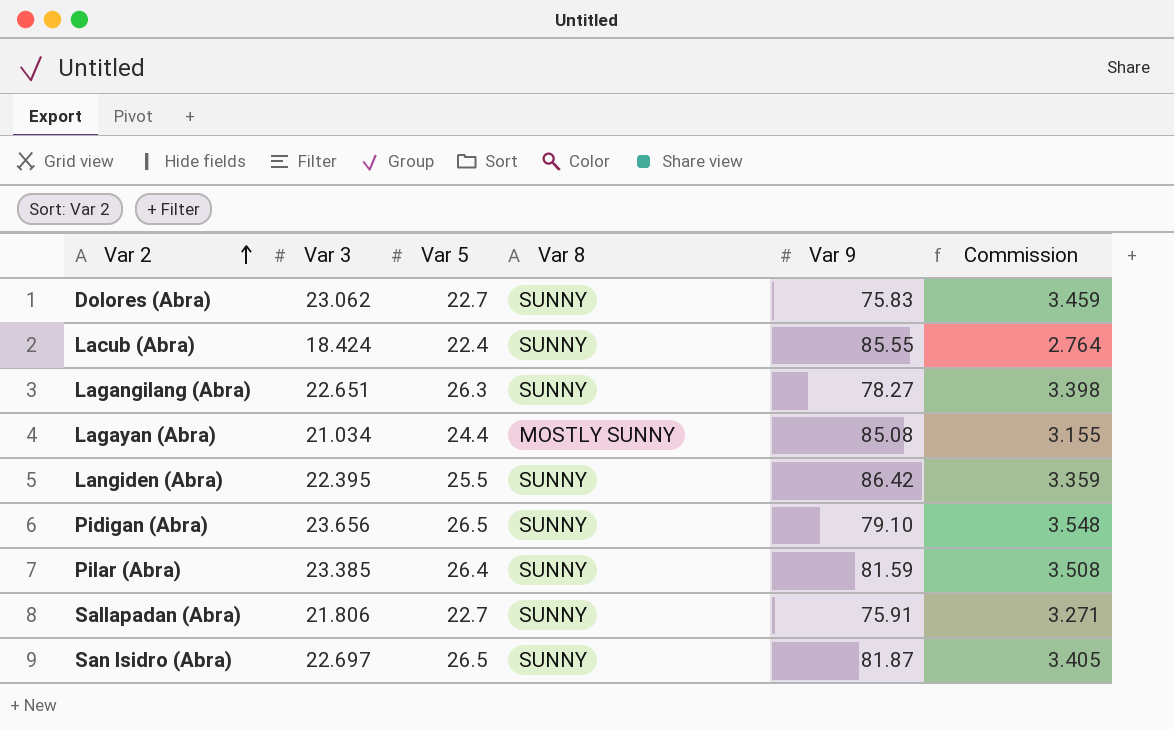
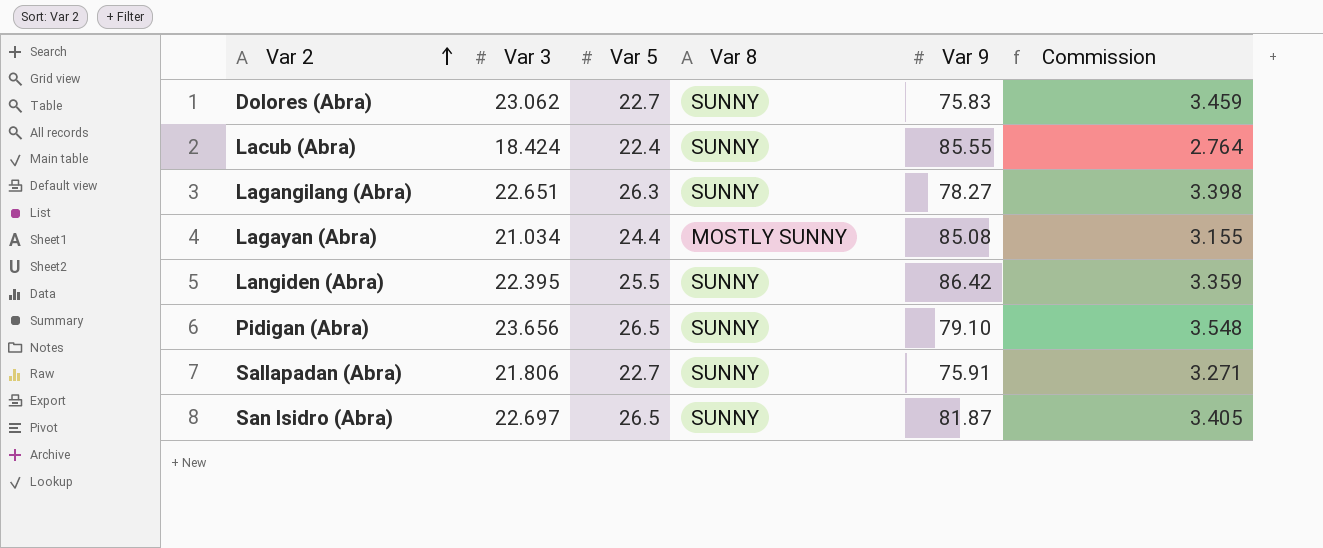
row Pilar (Abra): 23.385 | 26.4 | SUNNY | 81.59 | 3.508 -> none

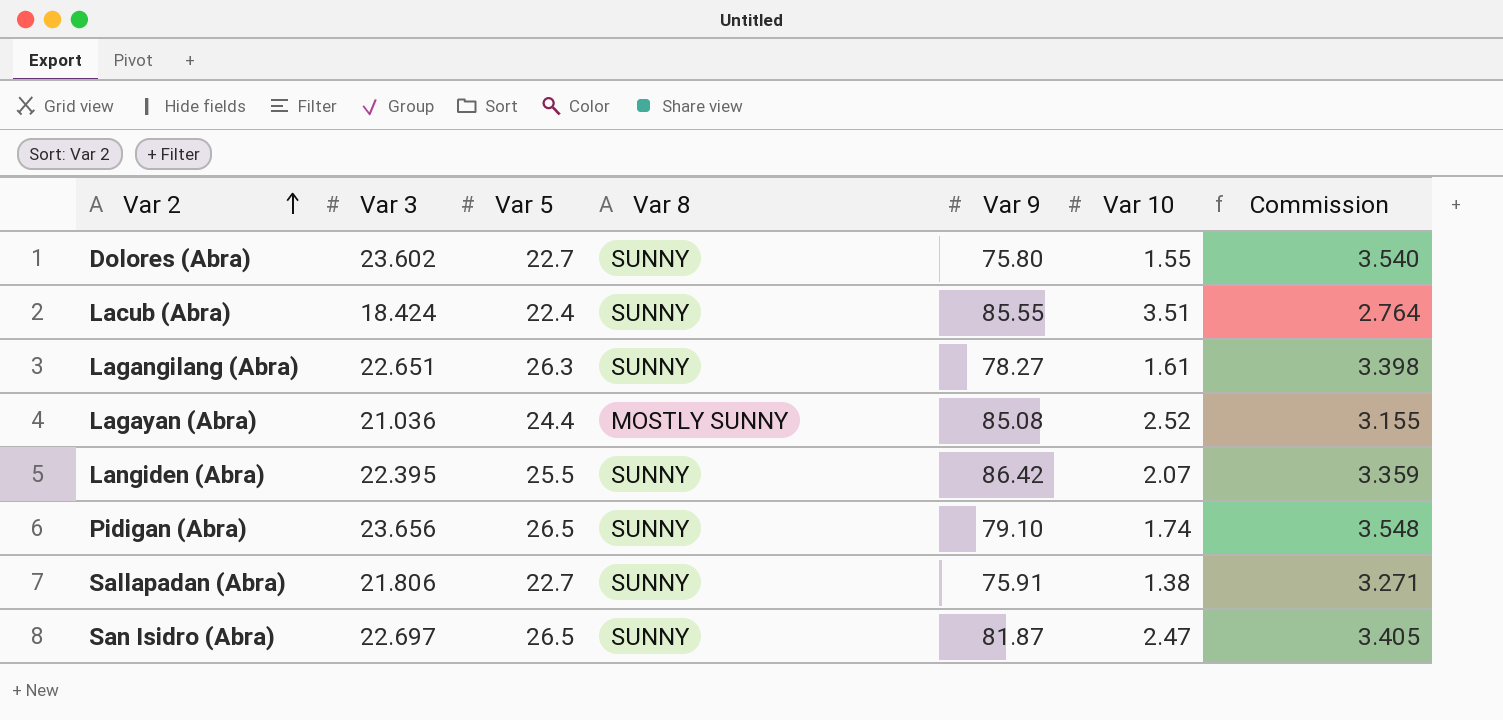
column Var 10 | position: none -> 6
Dolores (Abra) | Var 3: 23.062 -> 23.602
Dolores (Abra) | Var 9: 75.83 -> 75.80
Dolores (Abra) | Commission: 3.459 -> 3.540
Lagayan (Abra) | Var 3: 21.034 -> 21.036

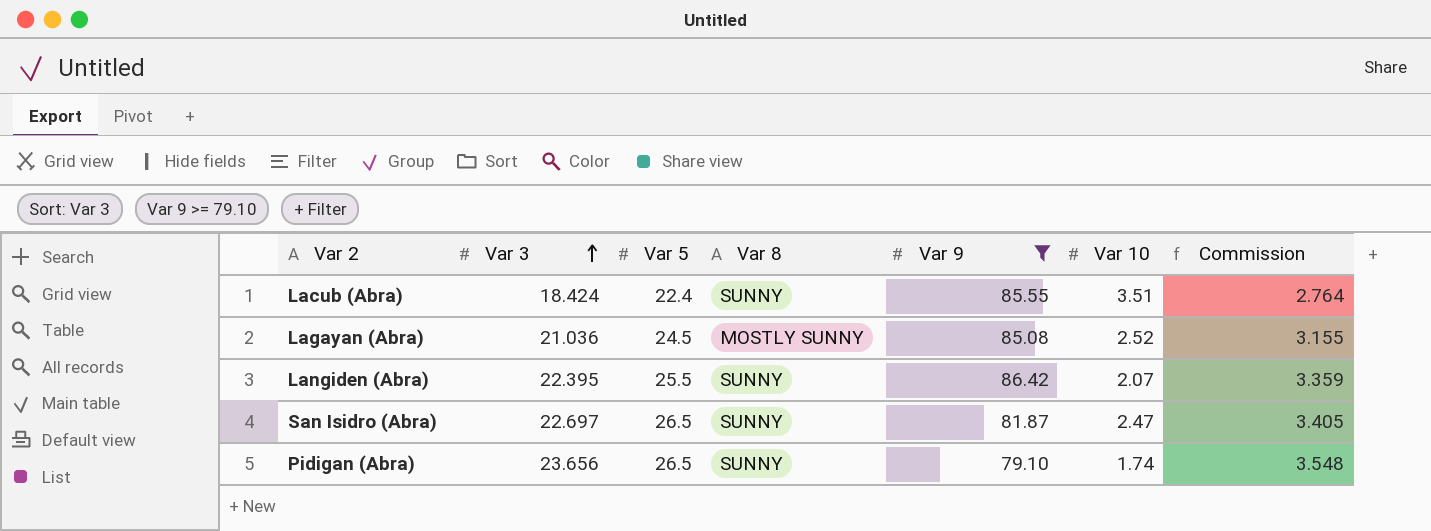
filter: none -> Var 9 >= 79.10
row order: Var 2 ascending -> Var 3 ascending
Lagayan (Abra) | Var 5: 24.4 -> 24.5

